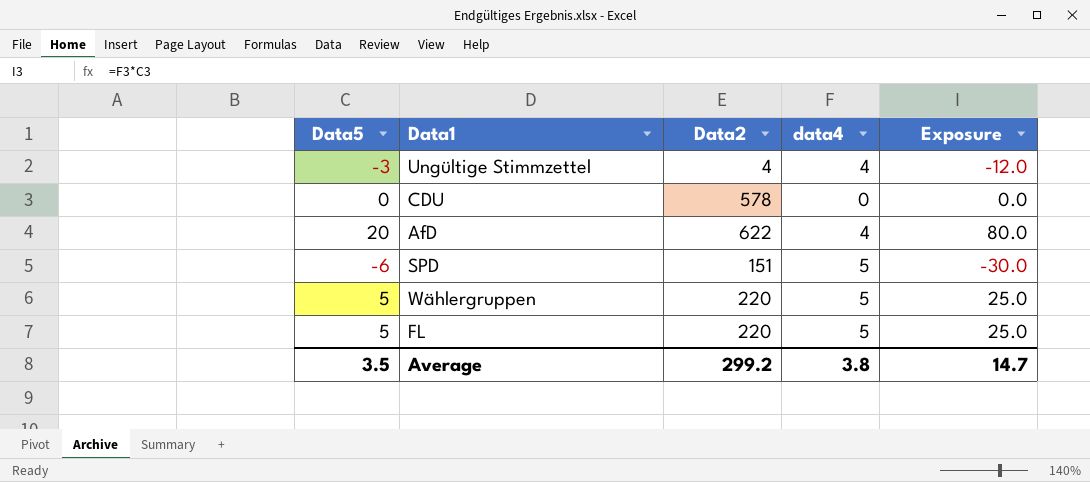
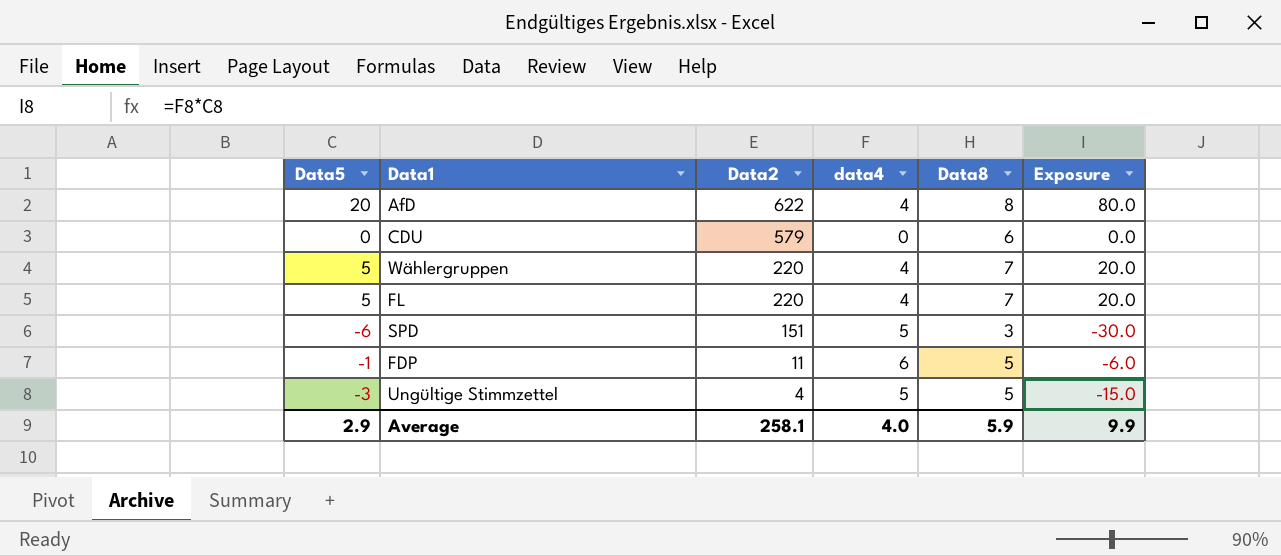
row order: none -> Data2 descending
column Data8 | position: none -> 5
CDU | Data2: 578 -> 579
Wählergruppen | data4: 5 -> 4
Wählergruppen | Exposure: 25.0 -> 20.0
FL | data4: 5 -> 4
FL | Exposure: 25.0 -> 20.0
row FDP: none -> -1 | 11 | 6 | 5 | -6.0
Ungültige Stimmzettel | data4: 4 -> 5
Ungültige Stimmzettel | Exposure: -12.0 -> -15.0
Average | Data5: 3.5 -> 2.9
Average | Data2: 299.2 -> 258.1
Average | data4: 3.8 -> 4.0
Average | Exposure: 14.7 -> 9.9

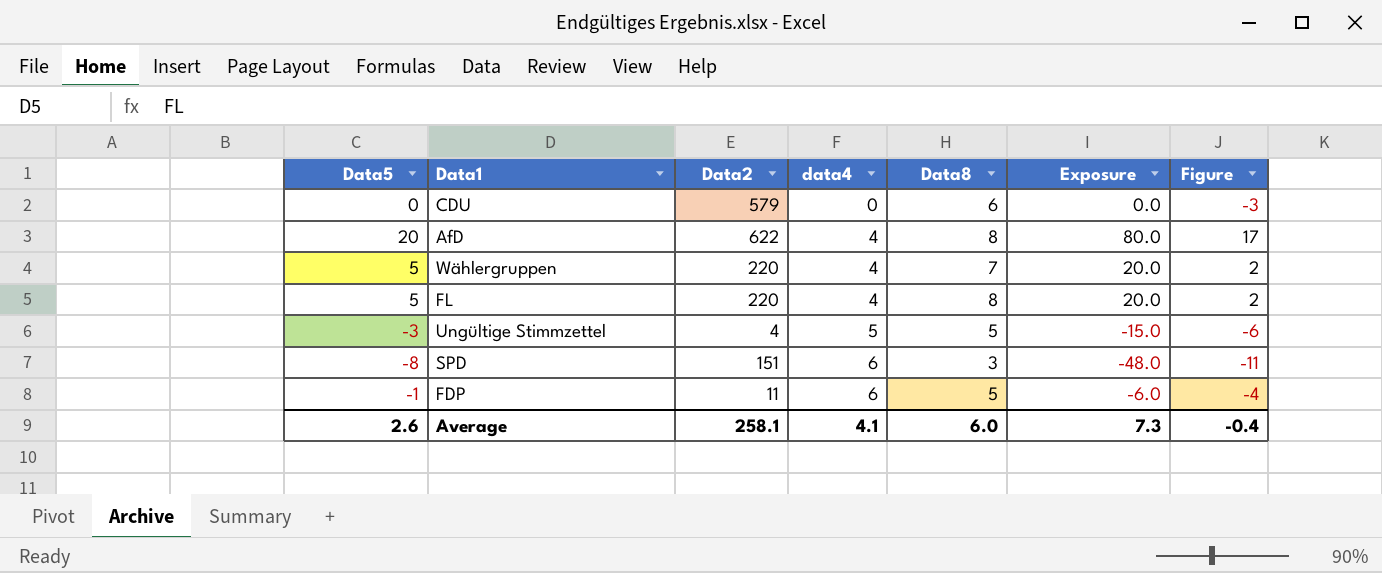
row order: Data2 descending -> data4 ascending
column Figure | formula: none -> [Data5] - 3
FL | Data8: 7 -> 8
SPD | Data5: -6 -> -8
SPD | data4: 5 -> 6
SPD | Exposure: -30.0 -> -48.0
Average | Data5: 2.9 -> 2.6
Average | data4: 4.0 -> 4.1
Average | Data8: 5.9 -> 6.0
Average | Exposure: 9.9 -> 7.3

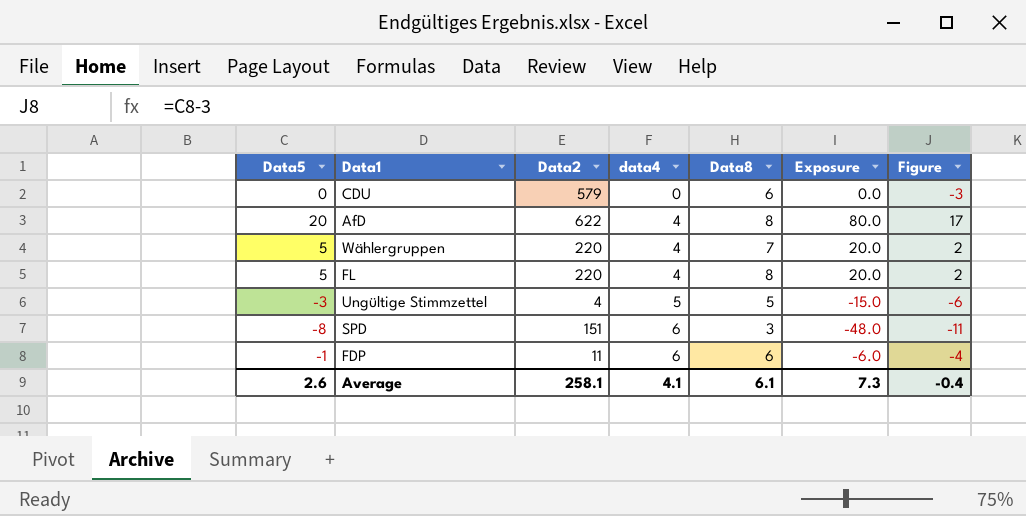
FDP | Data8: 5 -> 6
Average | Data8: 6.0 -> 6.1

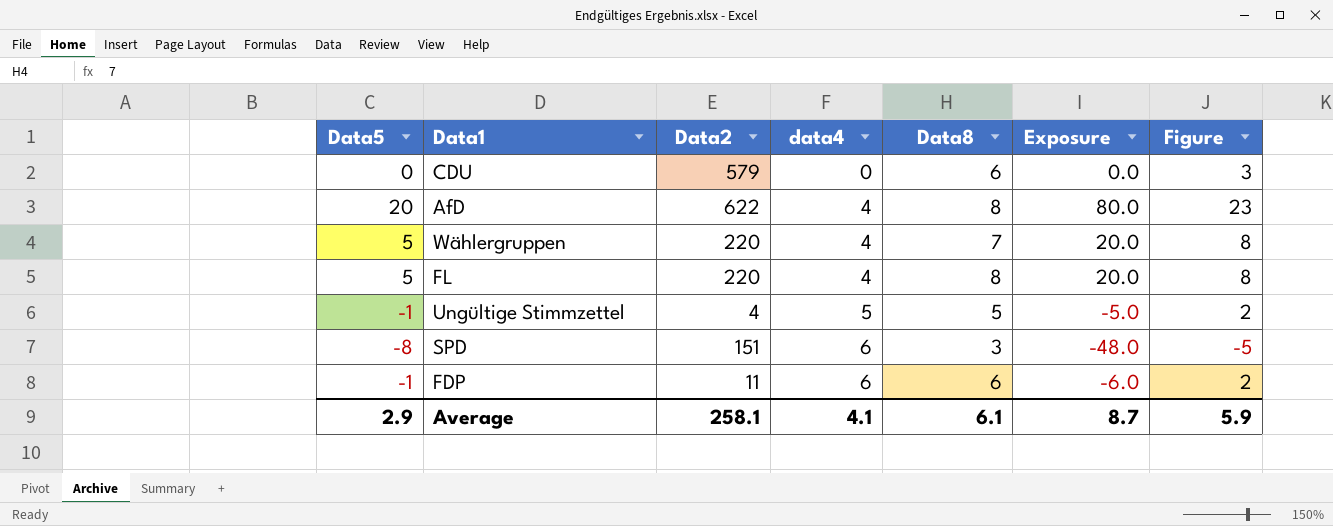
column Figure | formula: [Data5] - 3 -> [Data5] + 3
Ungültige Stimmzettel | Data5: -3 -> -1
Ungültige Stimmzettel | Exposure: -15.0 -> -5.0
Average | Data5: 2.6 -> 2.9
Average | Exposure: 7.3 -> 8.7
Average | Figure: -0.4 -> 5.9

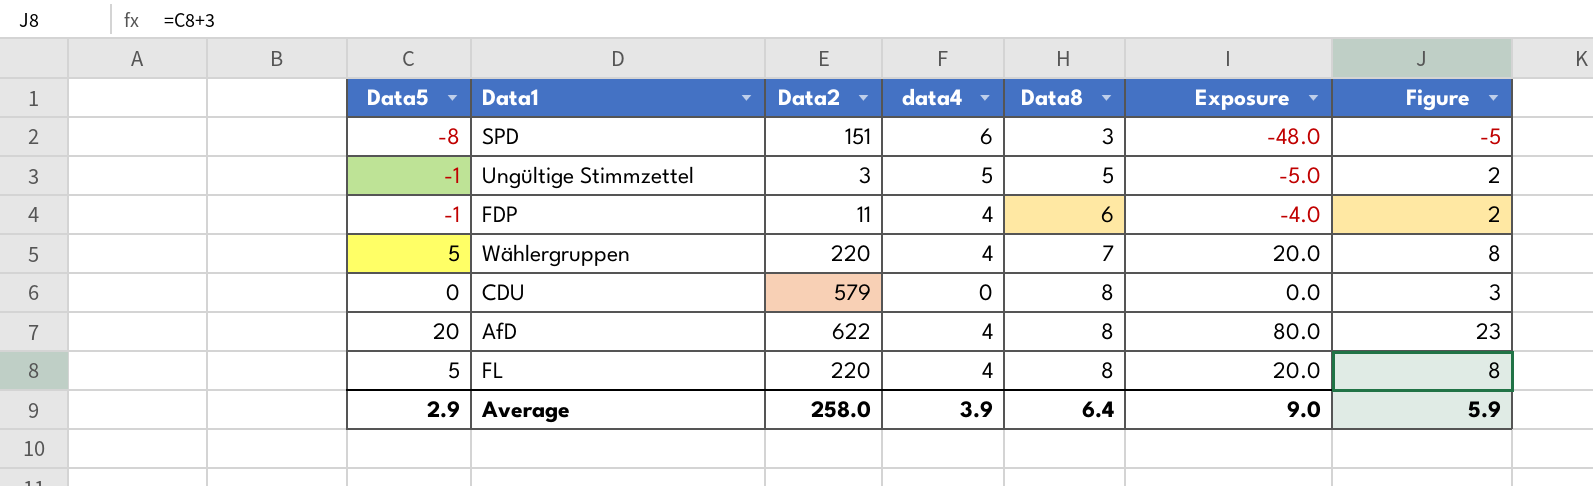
row order: data4 ascending -> Data8 ascending
Ungültige Stimmzettel | Data2: 4 -> 3
FDP | data4: 6 -> 4
FDP | Exposure: -6.0 -> -4.0
CDU | Data8: 6 -> 8
Average | Data2: 258.1 -> 258.0
Average | data4: 4.1 -> 3.9
Average | Data8: 6.1 -> 6.4
Average | Exposure: 8.7 -> 9.0

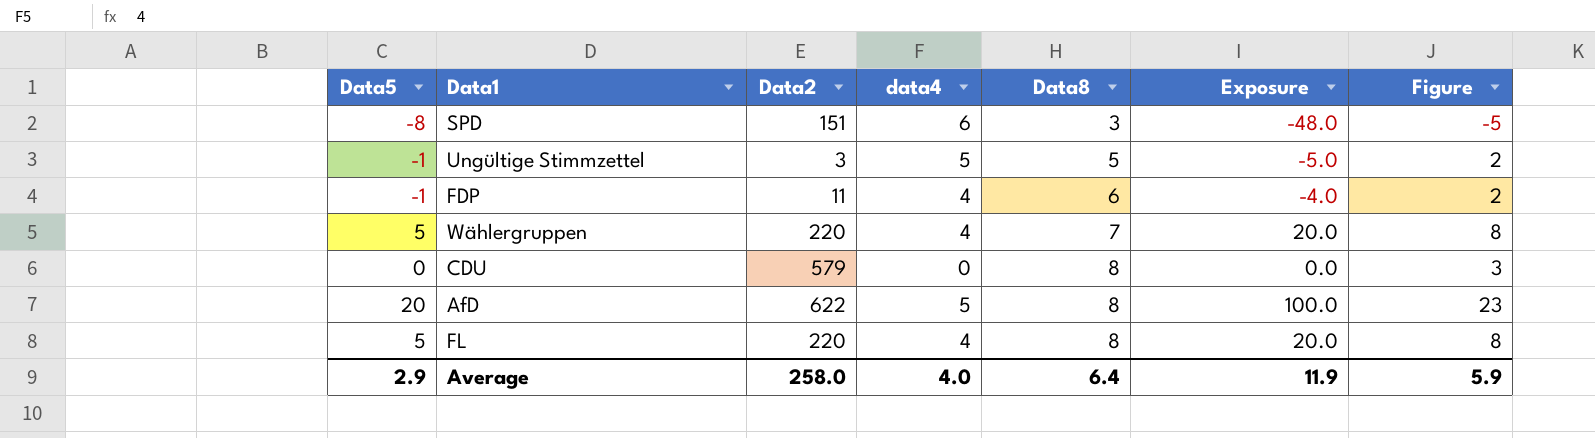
AfD | data4: 4 -> 5
AfD | Exposure: 80.0 -> 100.0
Average | data4: 3.9 -> 4.0
Average | Exposure: 9.0 -> 11.9

